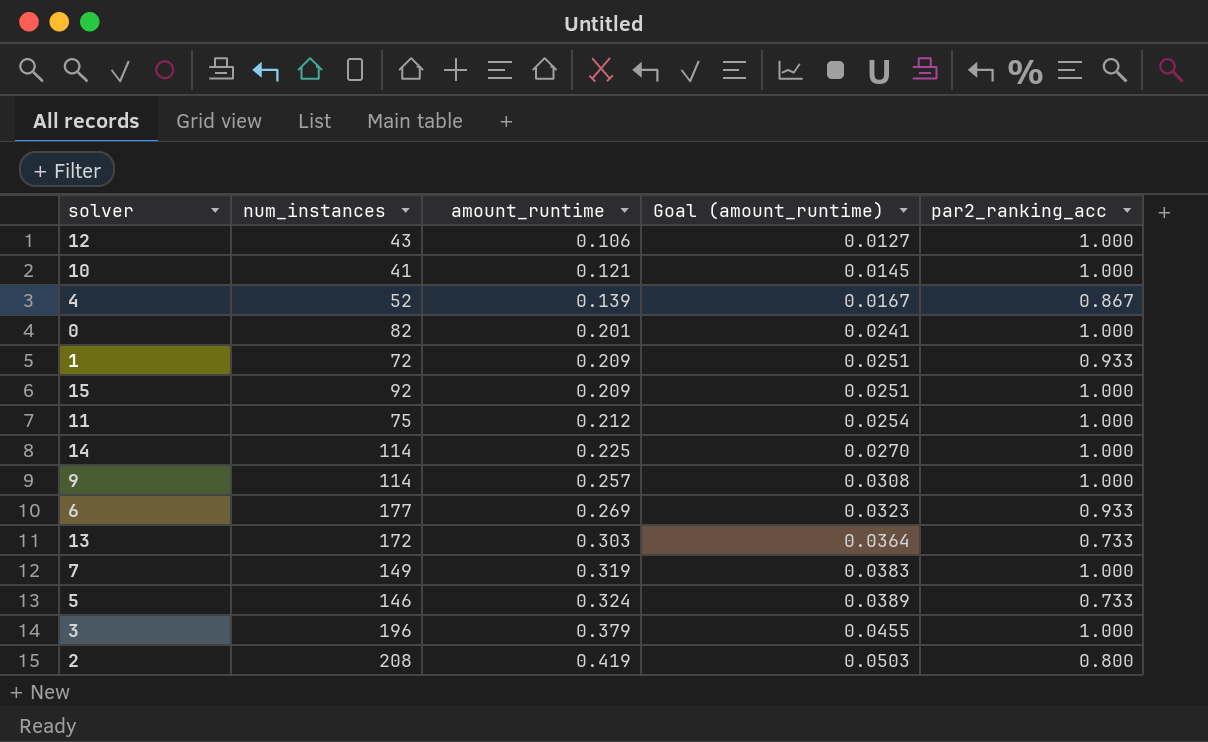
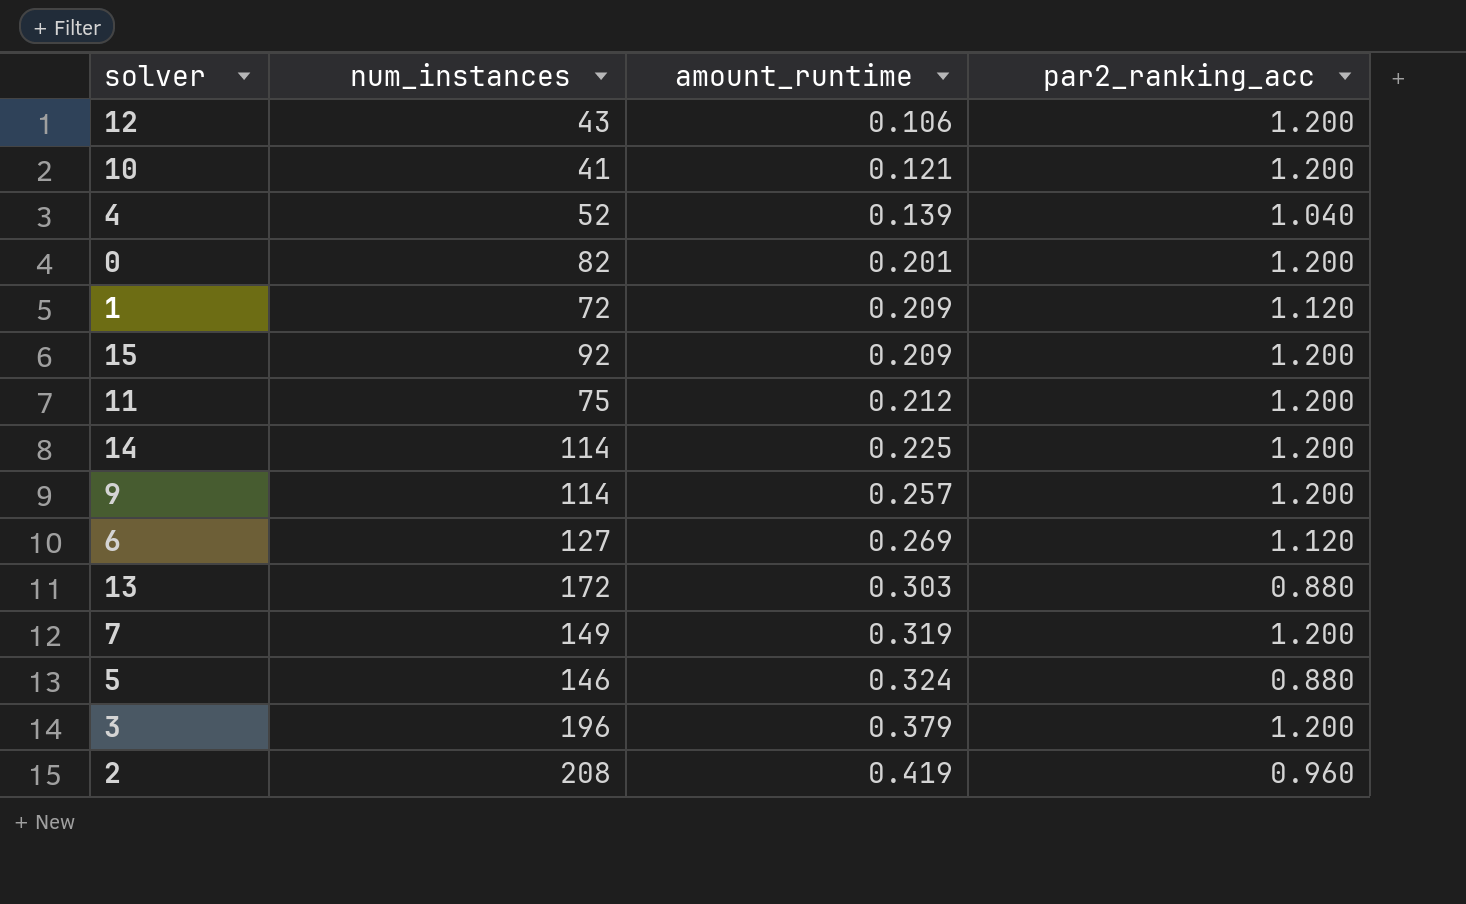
column Goal (amount_runtime) | formula: [amount_runtime] * 0.12 -> none
12 | par2_ranking_acc: 1.000 -> 1.200
10 | par2_ranking_acc: 1.000 -> 1.200
4 | par2_ranking_acc: 0.867 -> 1.040
0 | par2_ranking_acc: 1.000 -> 1.200
1 | par2_ranking_acc: 0.933 -> 1.120
15 | par2_ranking_acc: 1.000 -> 1.200
11 | par2_ranking_acc: 1.000 -> 1.200
14 | par2_ranking_acc: 1.000 -> 1.200
9 | par2_ranking_acc: 1.000 -> 1.200
6 | num_instances: 177 -> 127
6 | par2_ranking_acc: 0.933 -> 1.120
13 | par2_ranking_acc: 0.733 -> 0.880
7 | par2_ranking_acc: 1.000 -> 1.200
5 | par2_ranking_acc: 0.733 -> 0.880
3 | par2_ranking_acc: 1.000 -> 1.200
2 | par2_ranking_acc: 0.800 -> 0.960

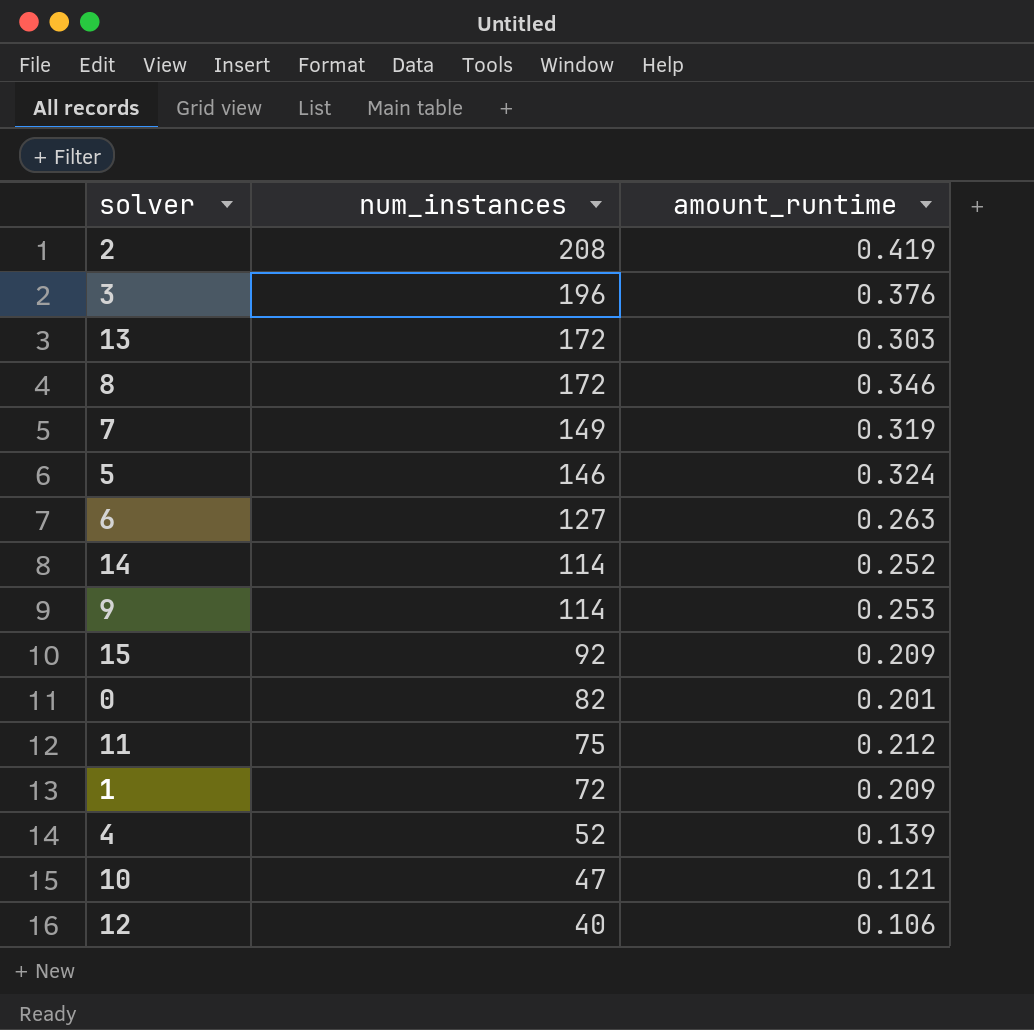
row order: amount_runtime ascending -> num_instances descending
column par2_ranking_acc | position: 4 -> none
3 | amount_runtime: 0.379 -> 0.376
row 8: none -> 172 | 0.346
6 | amount_runtime: 0.269 -> 0.263
14 | amount_runtime: 0.225 -> 0.252
9 | amount_runtime: 0.257 -> 0.253
10 | num_instances: 41 -> 47
12 | num_instances: 43 -> 40

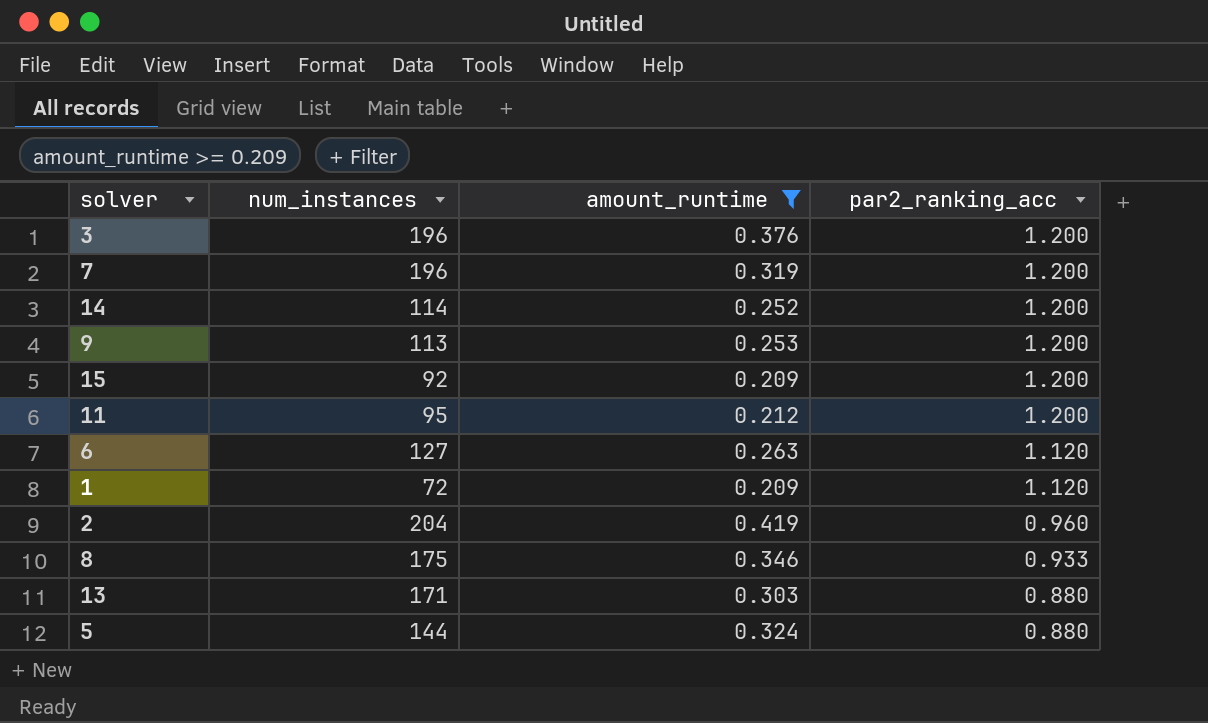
filter: none -> amount_runtime >= 0.209
row order: num_instances descending -> par2_ranking_acc descending
column par2_ranking_acc | position: none -> 4
7 | num_instances: 149 -> 196
9 | num_instances: 114 -> 113
11 | num_instances: 75 -> 95
2 | num_instances: 208 -> 204
8 | num_instances: 172 -> 175
13 | num_instances: 172 -> 171
5 | num_instances: 146 -> 144

